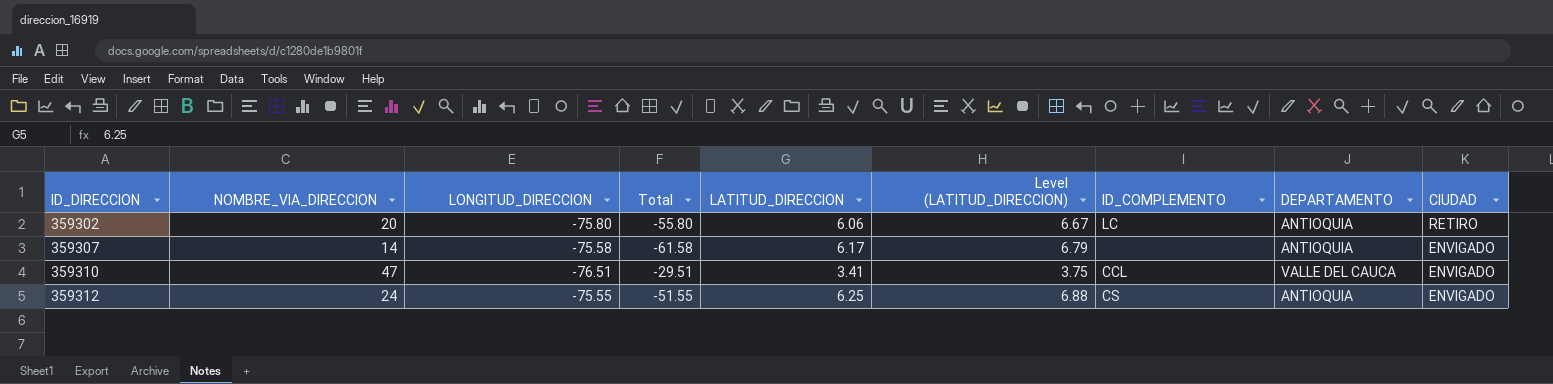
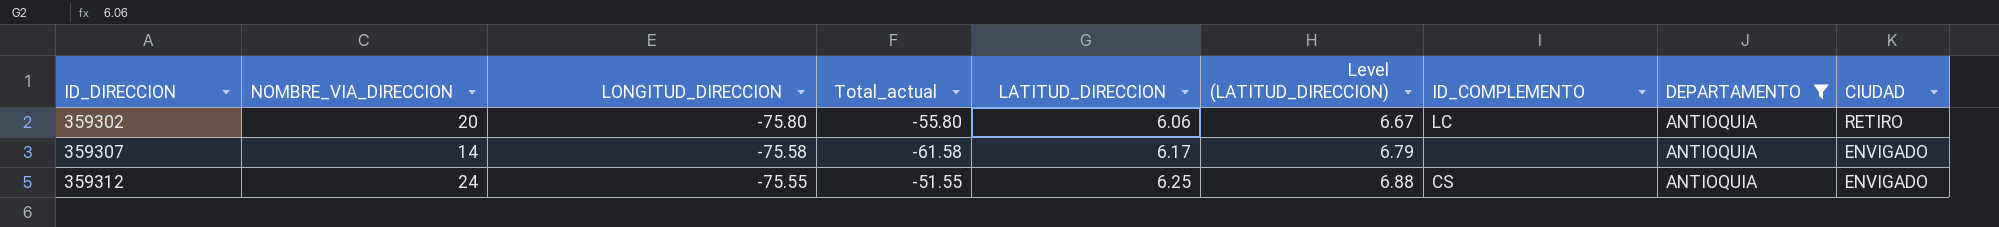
filter: none -> DEPARTAMENTO = ANTIOQUIA
column name: Total -> Total_actual

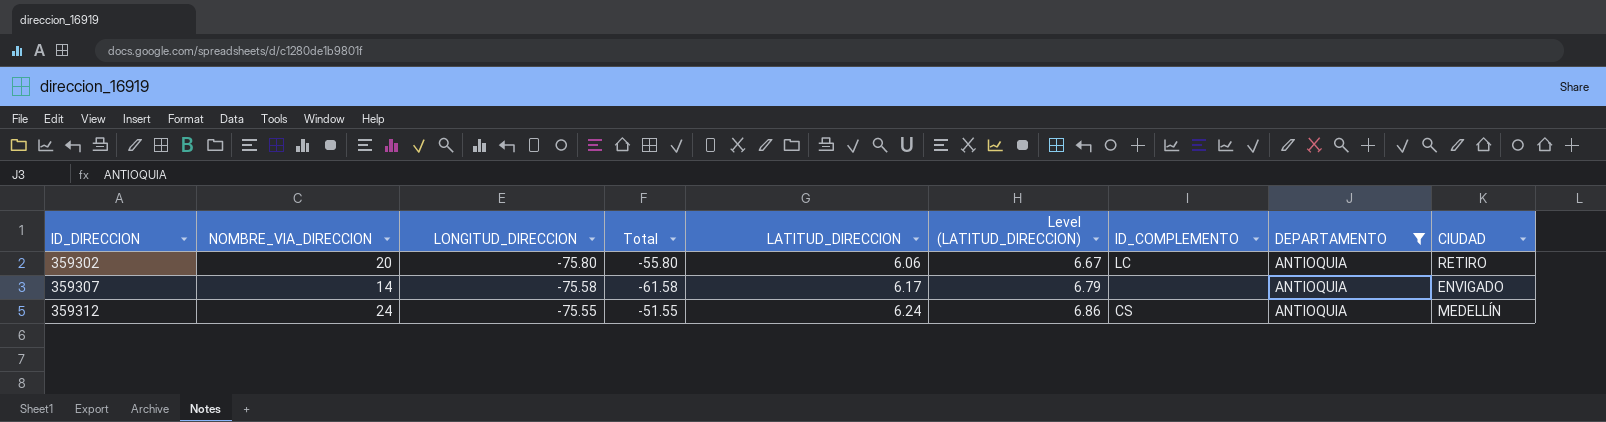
column name: Total_actual -> Total
359312 | LATITUD_DIRECCION: 6.25 -> 6.24
359312 | Level (LATITUD_DIRECCION): 6.88 -> 6.86
359312 | CIUDAD: ENVIGADO -> MEDELLÍN

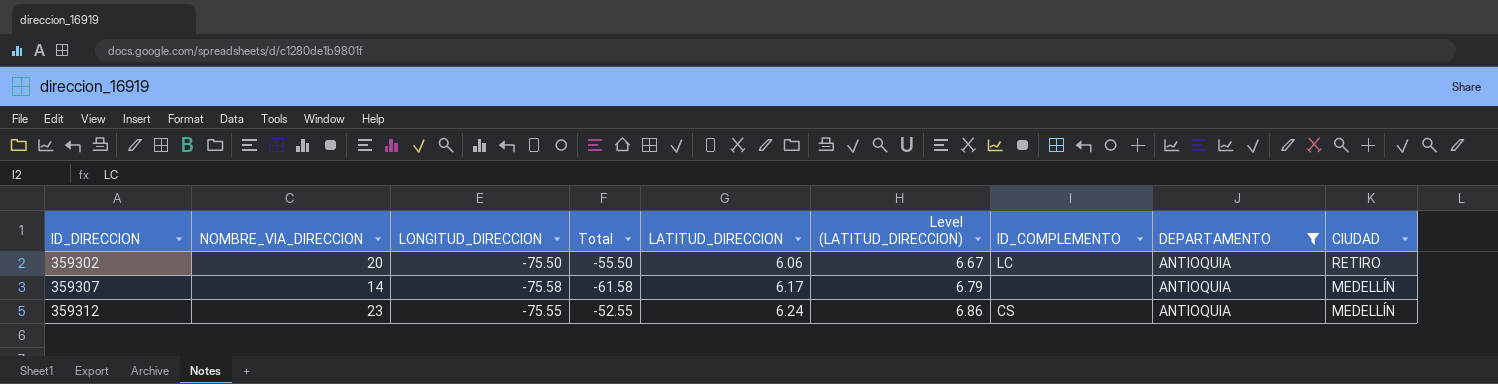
359302 | LONGITUD_DIRECCION: -75.80 -> -75.50
359302 | Total: -55.80 -> -55.50
359307 | CIUDAD: ENVIGADO -> MEDELLÍN
359312 | NOMBRE_VIA_DIRECCION: 24 -> 23
359312 | Total: -51.55 -> -52.55

